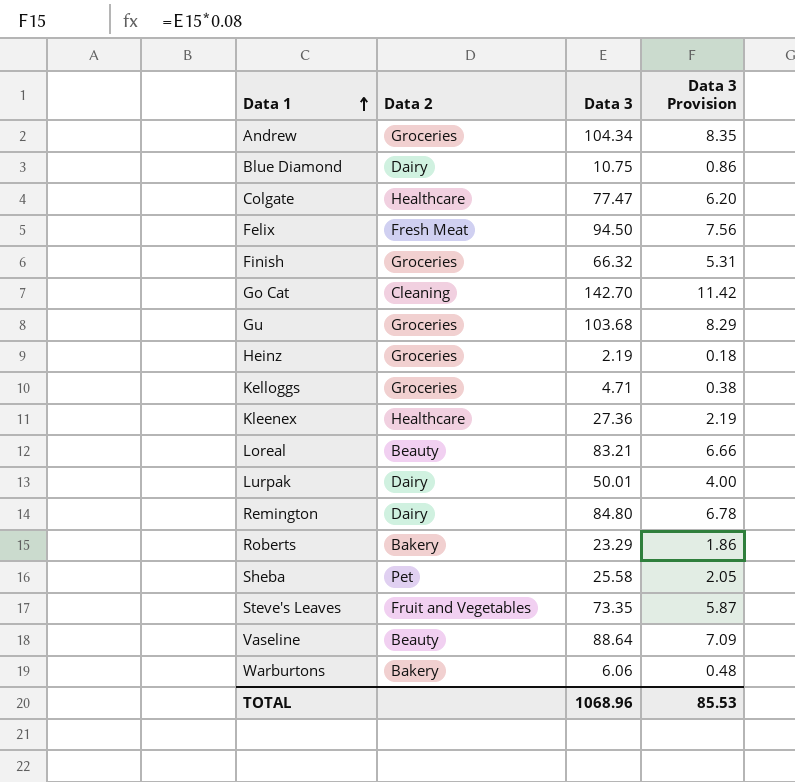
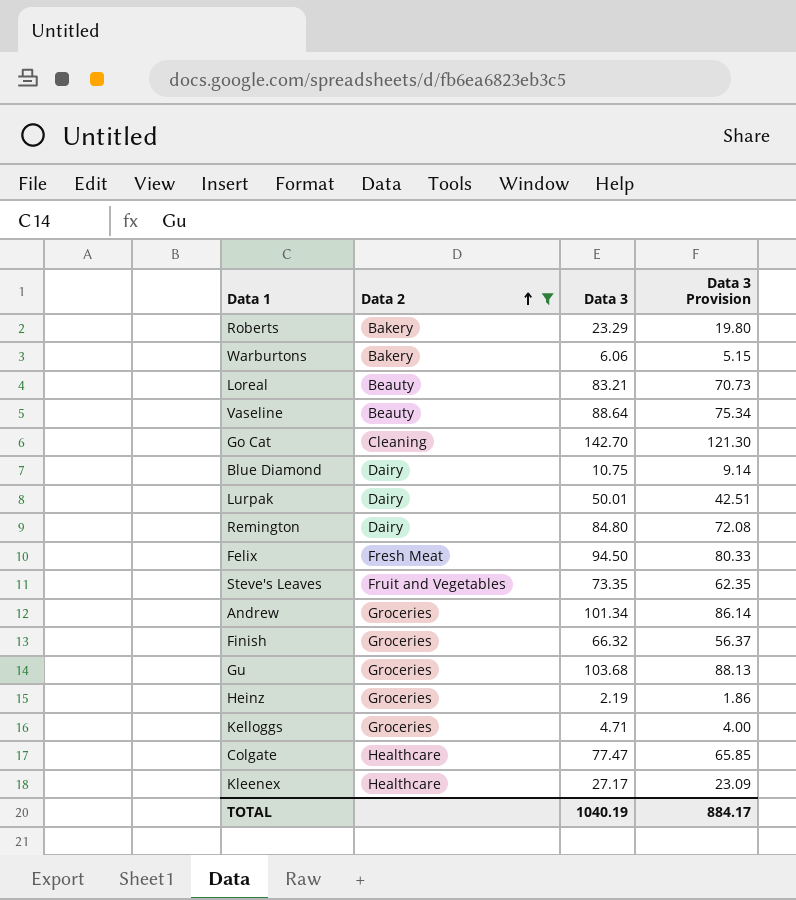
filter: none -> Data 2 != Pet
row order: Data 1 ascending -> Data 2 ascending
column Data 3 Provision | formula: [Data 3] * 0.08 -> [Data 3] * 0.85
Andrew | Data 3: 104.34 -> 101.34
Kleenex | Data 3: 27.36 -> 27.17
TOTAL | Data 3: 1068.96 -> 1040.19
TOTAL | Data 3 Provision: 85.53 -> 884.17

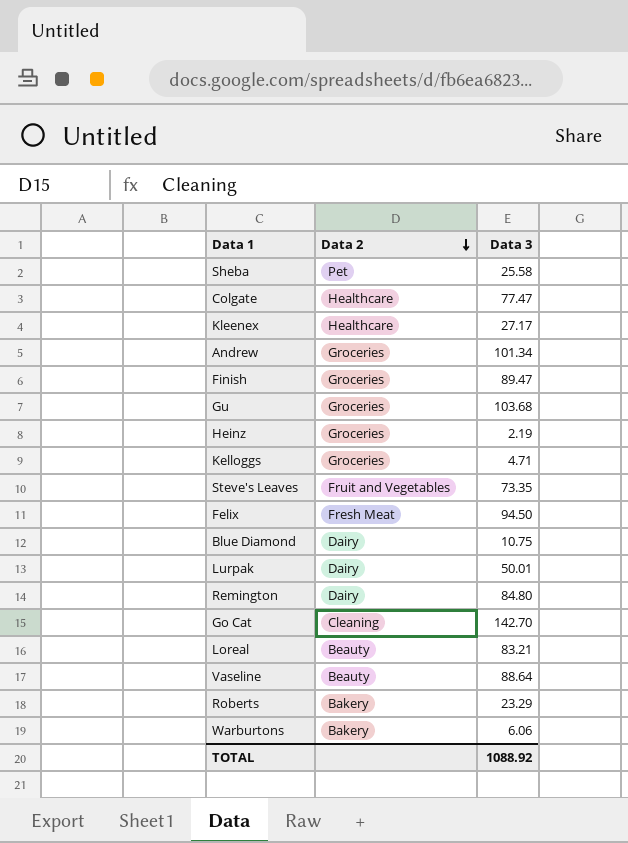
filter: Data 2 != Pet -> none
row order: Data 2 ascending -> Data 2 descending
column Data 3 Provision | formula: [Data 3] * 0.85 -> none
Finish | Data 3: 66.32 -> 89.47
TOTAL | Data 3: 1040.19 -> 1088.92

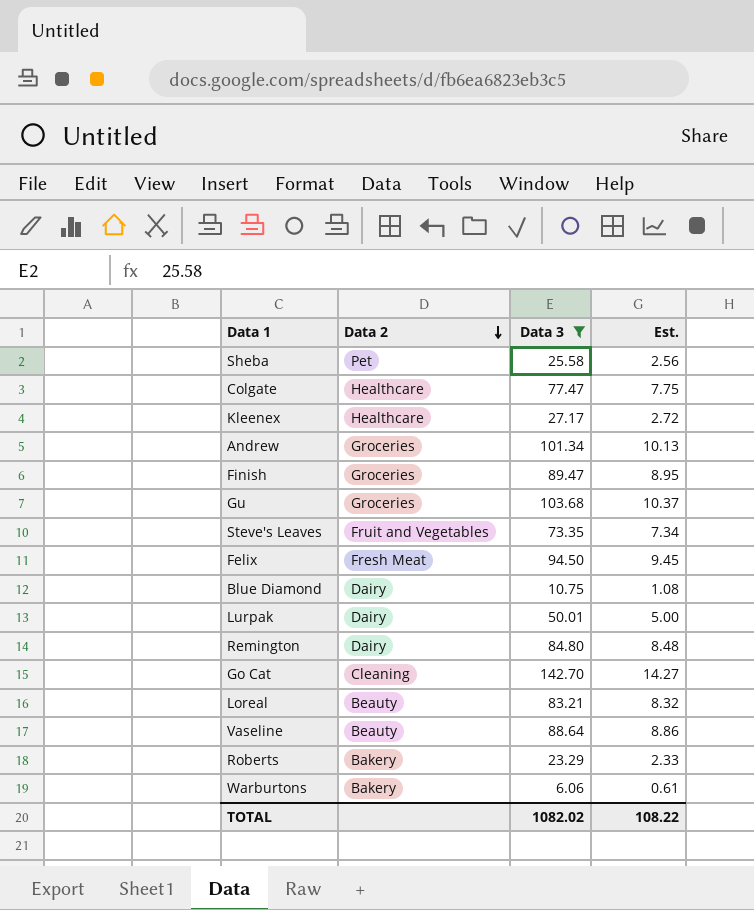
filter: none -> Data 3 >= 6.06
column Est. | formula: none -> [Data 3] * 0.1
TOTAL | Data 3: 1088.92 -> 1082.02

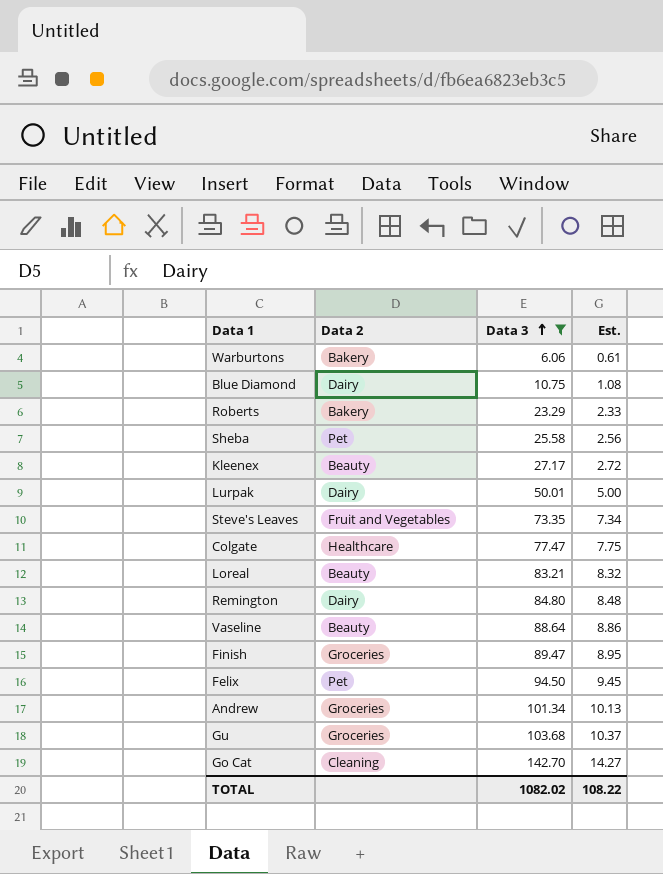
row order: Data 2 descending -> Data 3 ascending
Kleenex | Data 2: Healthcare -> Beauty
Felix | Data 2: Fresh Meat -> Pet

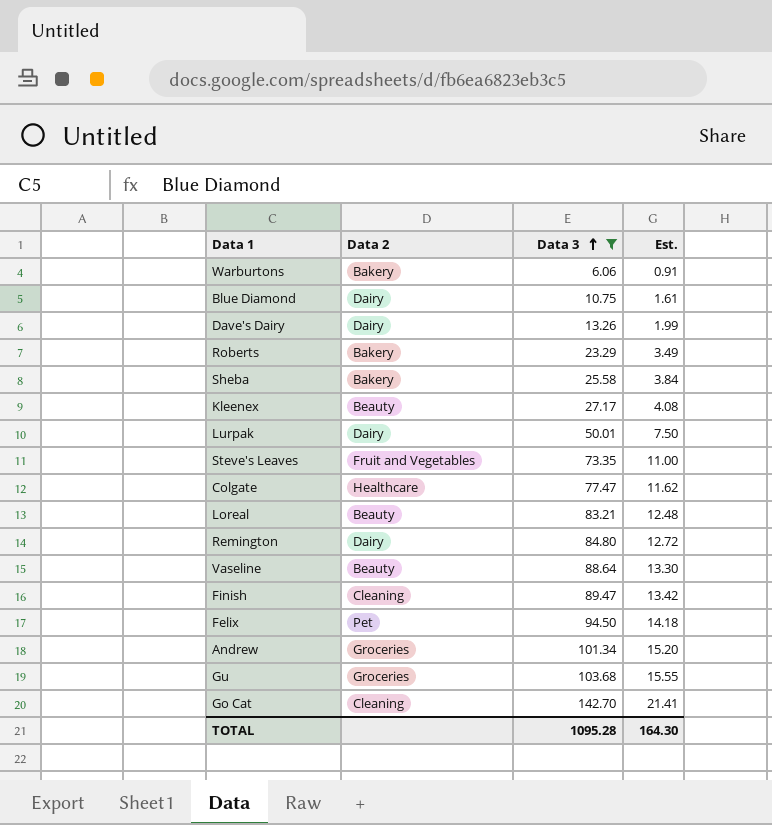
column Est. | formula: [Data 3] * 0.1 -> [Data 3] * 0.15
row Dave's Dairy: none -> Dairy | 13.26 | 1.99
Sheba | Data 2: Pet -> Bakery
Finish | Data 2: Groceries -> Cleaning
TOTAL | Data 3: 1082.02 -> 1095.28
TOTAL | Est.: 108.22 -> 164.30

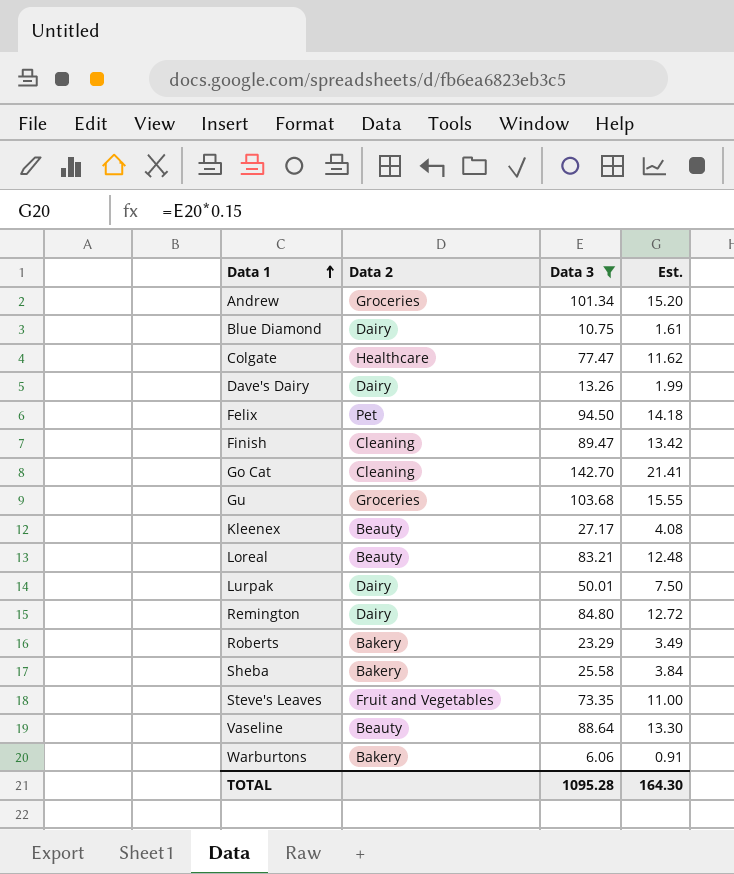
row order: Data 3 ascending -> Data 1 ascending

